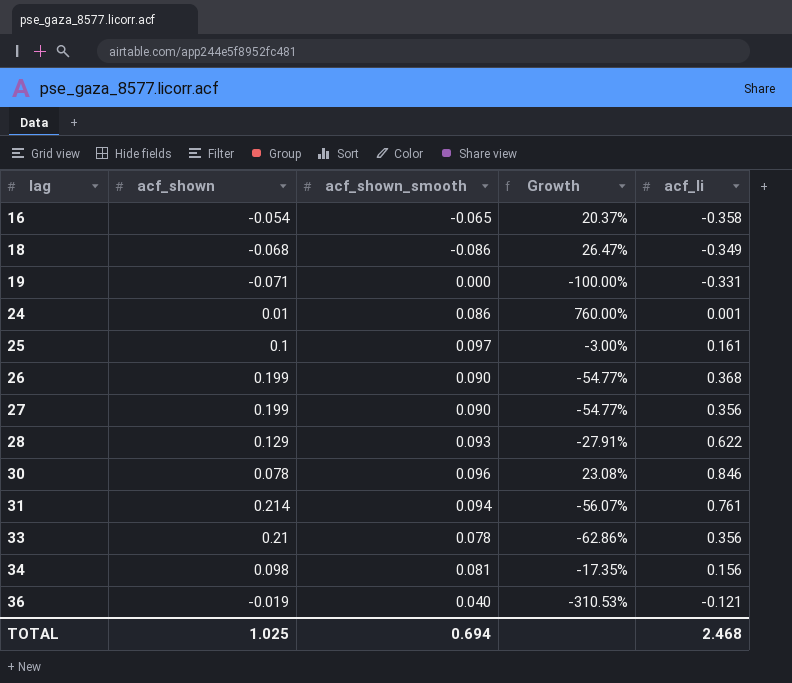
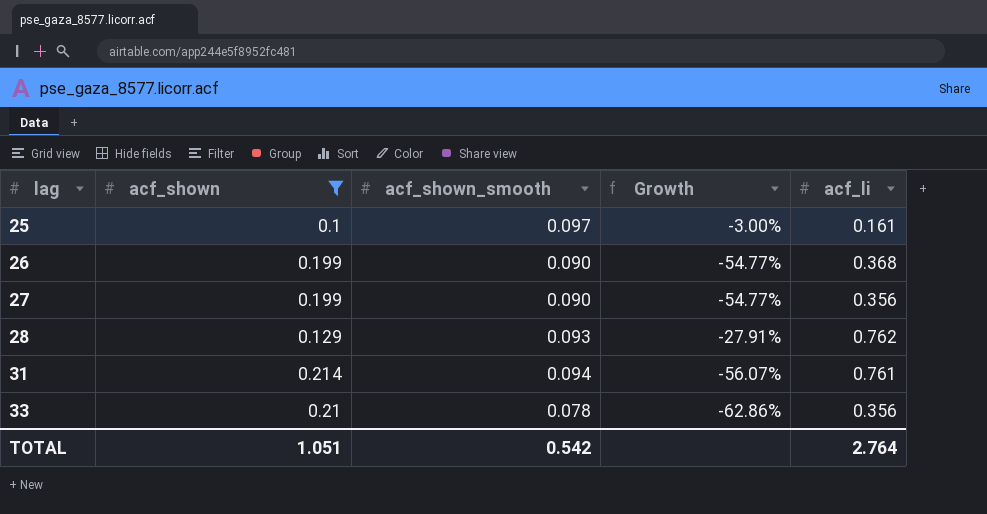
filter: none -> acf_shown >= 0.1
28 | acf_li: 0.622 -> 0.762
TOTAL | acf_shown: 1.025 -> 1.051
TOTAL | acf_shown_smooth: 0.694 -> 0.542
TOTAL | acf_li: 2.468 -> 2.764

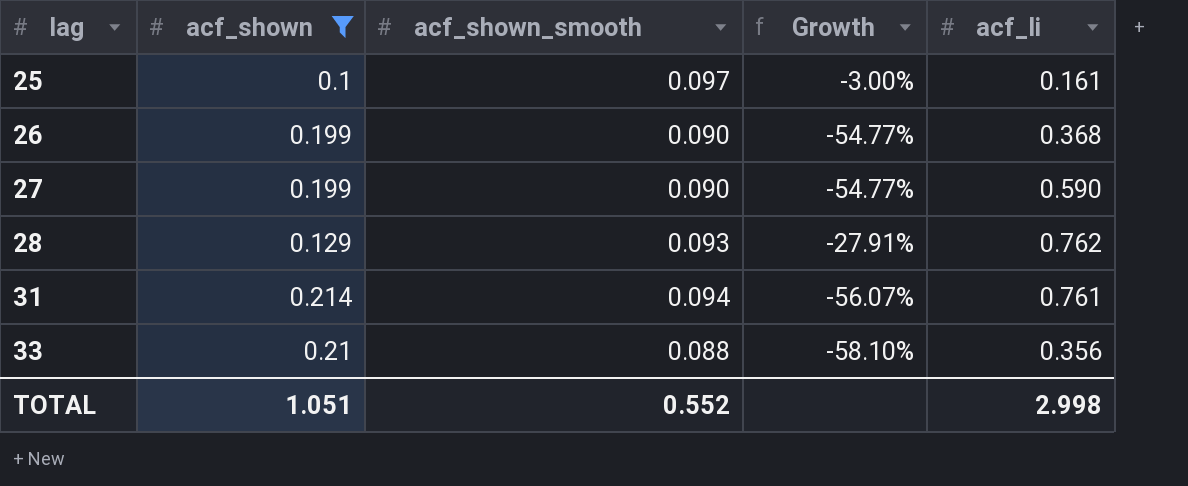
27 | acf_li: 0.356 -> 0.590
33 | acf_shown_smooth: 0.078 -> 0.088
33 | Growth: -62.86% -> -58.10%
TOTAL | acf_shown_smooth: 0.542 -> 0.552
TOTAL | acf_li: 2.764 -> 2.998

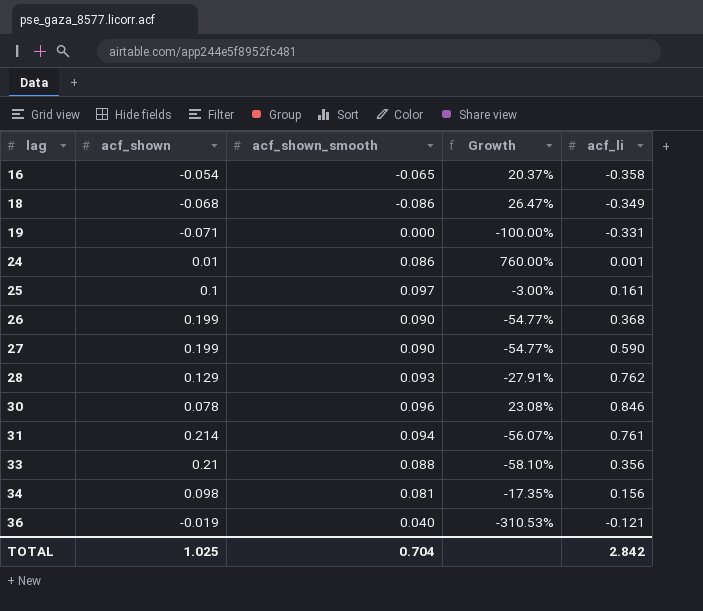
filter: acf_shown >= 0.1 -> none
TOTAL | acf_shown: 1.051 -> 1.025
TOTAL | acf_shown_smooth: 0.552 -> 0.704
TOTAL | acf_li: 2.998 -> 2.842

